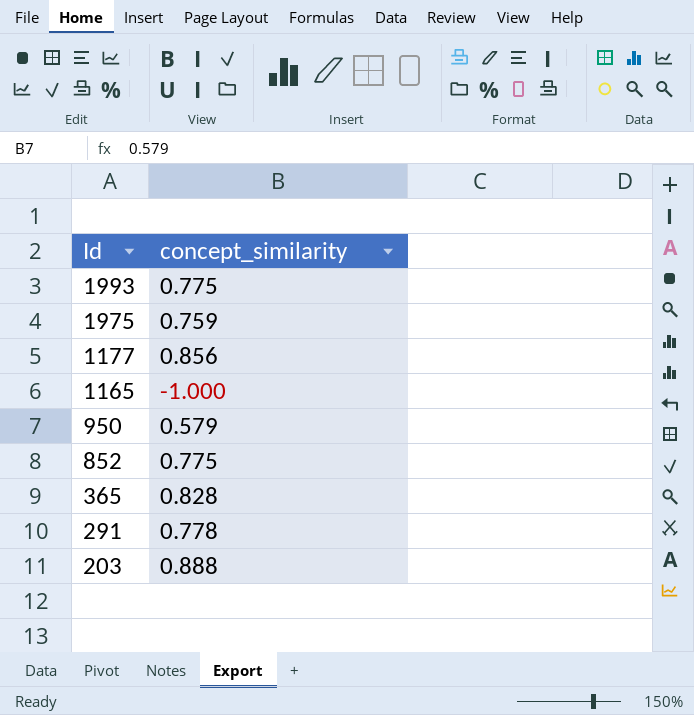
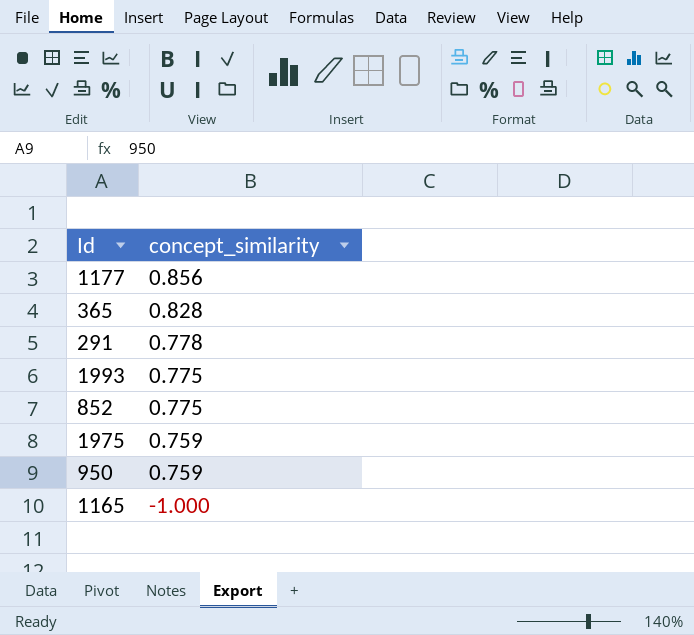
row order: Id descending -> concept_similarity descending
row 203: 0.888 -> none
950 | concept_similarity: 0.579 -> 0.759

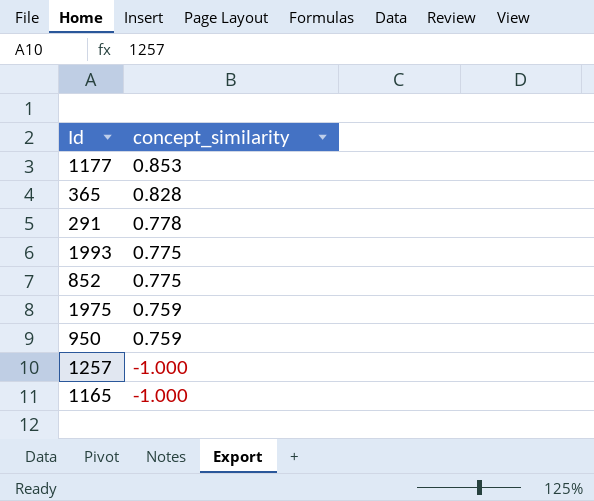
1177 | concept_similarity: 0.856 -> 0.853
row 1257: none -> -1.000

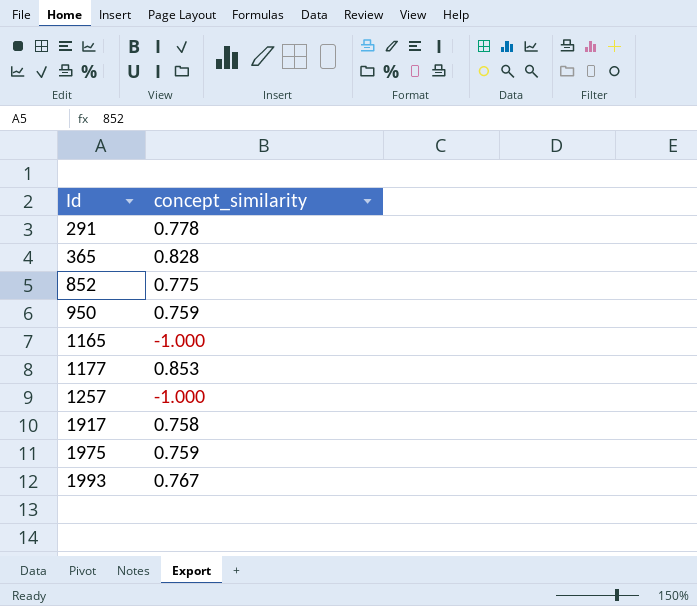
row order: concept_similarity descending -> Id ascending
row 1917: none -> 0.758
1993 | concept_similarity: 0.775 -> 0.767

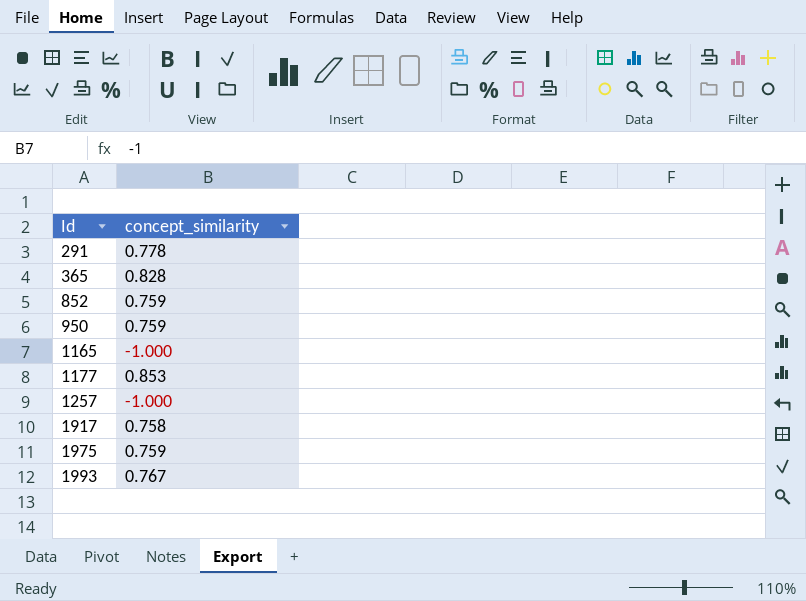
852 | concept_similarity: 0.775 -> 0.759

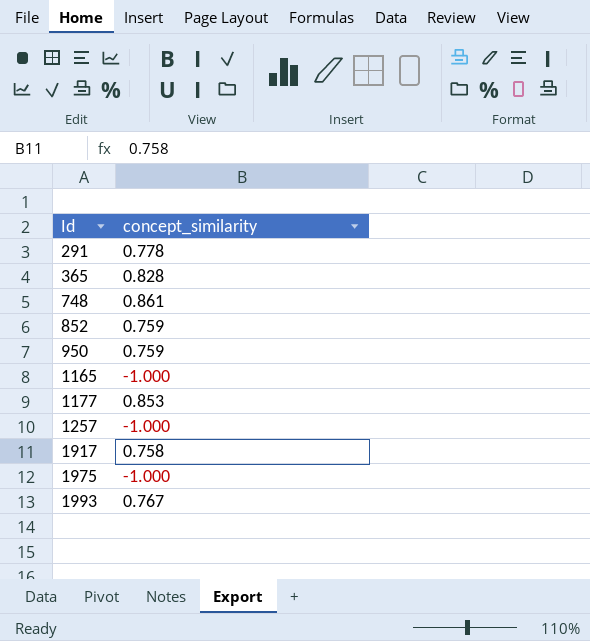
row 748: none -> 0.861
1975 | concept_similarity: 0.759 -> -1.000

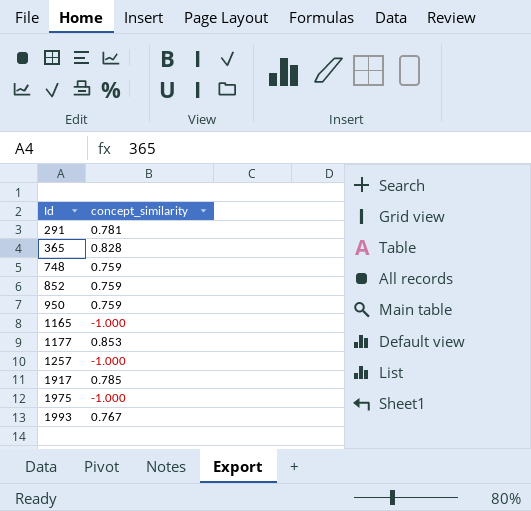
291 | concept_similarity: 0.778 -> 0.781
748 | concept_similarity: 0.861 -> 0.759
1917 | concept_similarity: 0.758 -> 0.785

